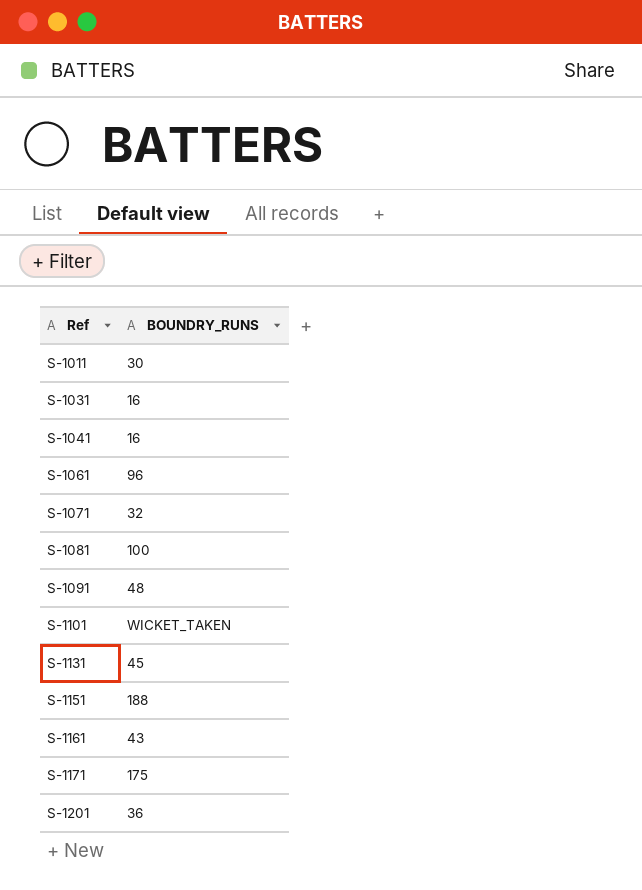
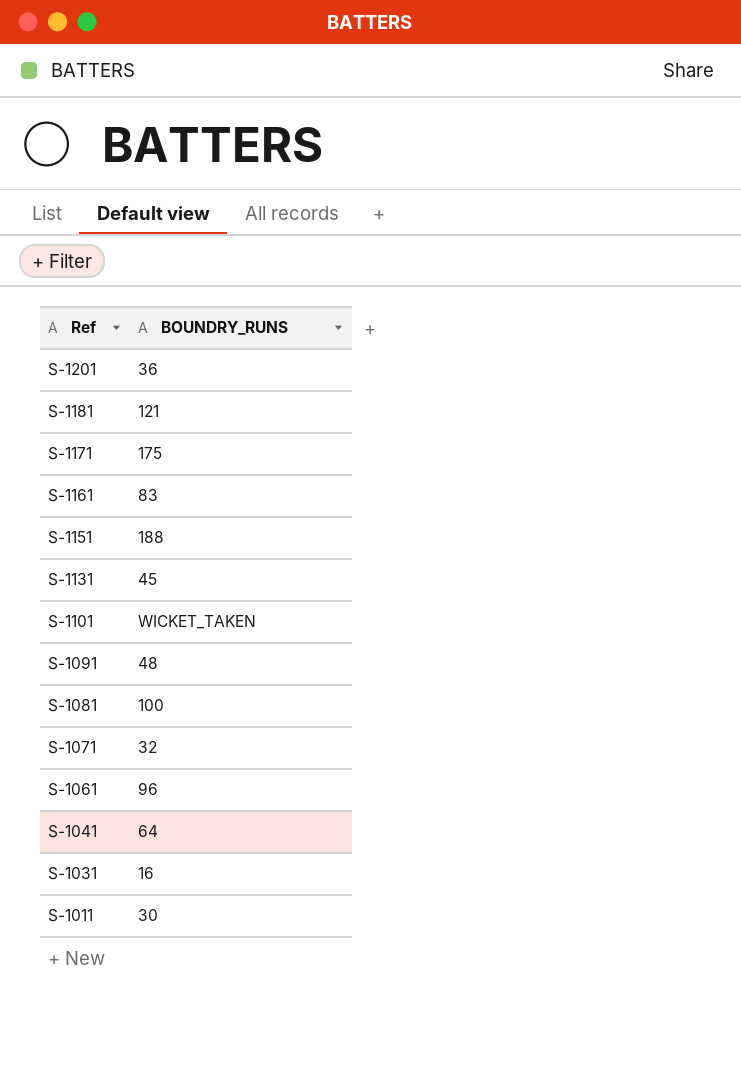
row order: Ref ascending -> Ref descending
row S-1181: none -> 121
S-1161 | BOUNDRY_RUNS: 43 -> 83
S-1041 | BOUNDRY_RUNS: 16 -> 64

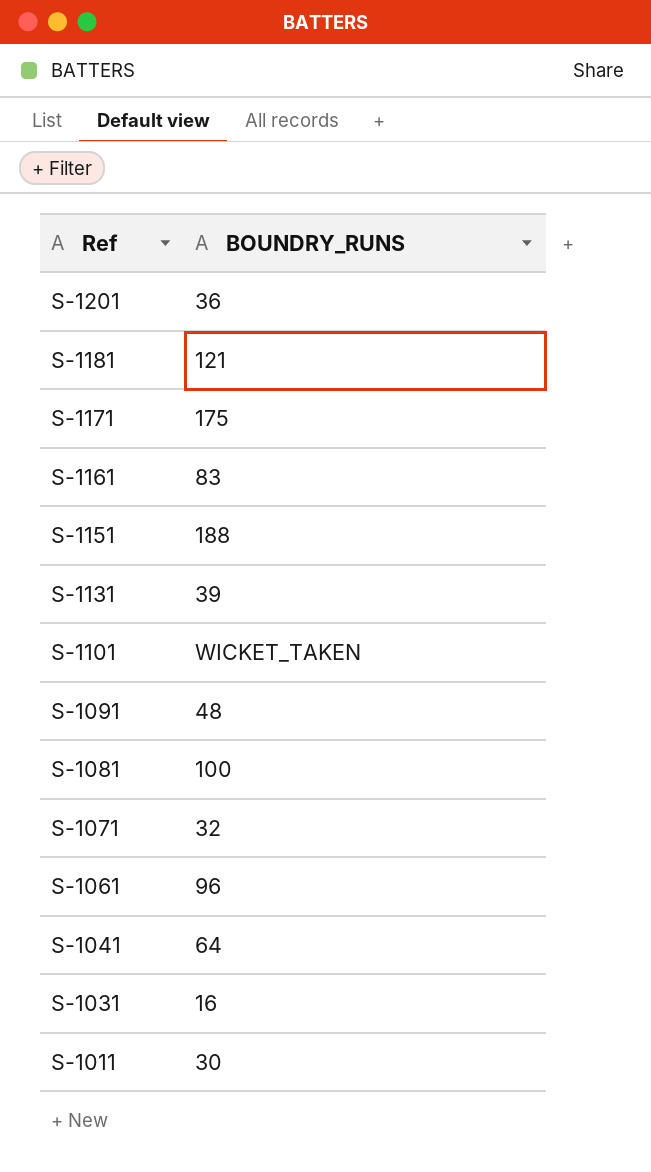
S-1131 | BOUNDRY_RUNS: 45 -> 39

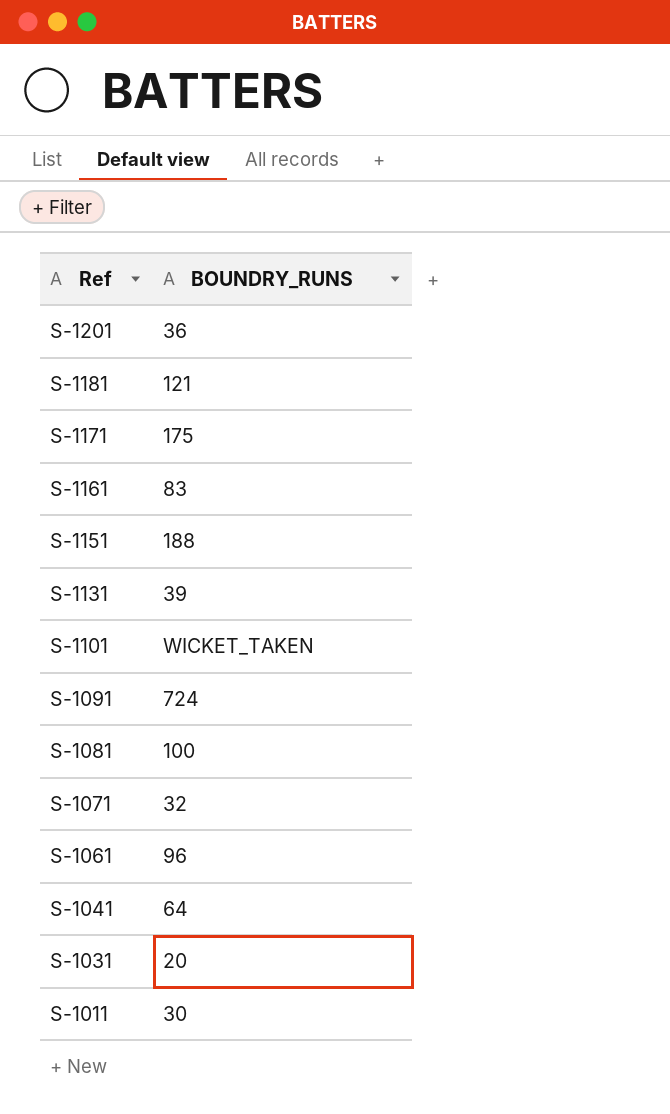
S-1091 | BOUNDRY_RUNS: 48 -> 724
S-1031 | BOUNDRY_RUNS: 16 -> 20

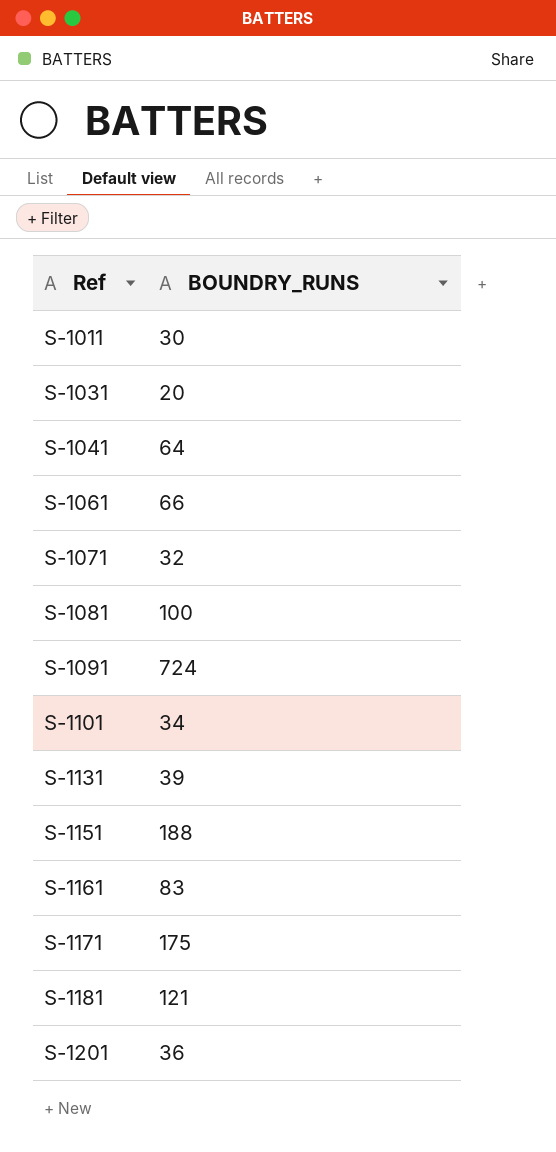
row order: Ref descending -> Ref ascending
S-1061 | BOUNDRY_RUNS: 96 -> 66
S-1101 | BOUNDRY_RUNS: WICKET_TAKEN -> 34

